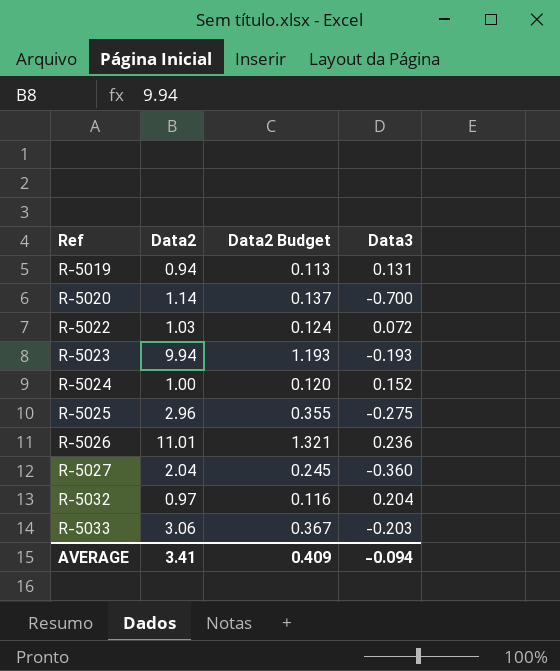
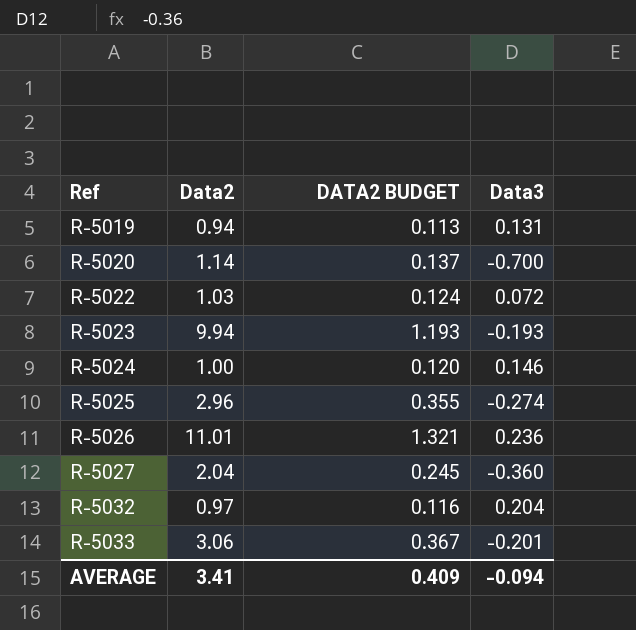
column name: Data2 Budget -> DATA2 BUDGET
R-5024 | Data3: 0.152 -> 0.146
R-5025 | Data3: -0.275 -> -0.274
R-5033 | Data3: -0.203 -> -0.201

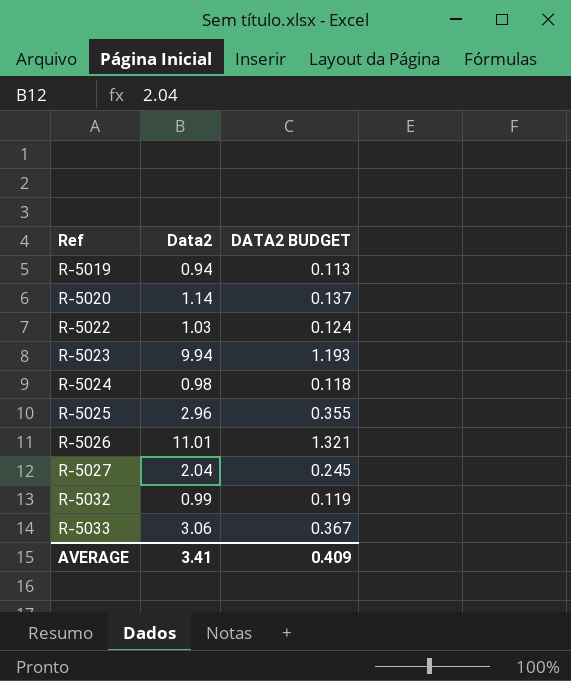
column Data3 | position: 4 -> none
R-5024 | Data2: 1.00 -> 0.98
R-5024 | DATA2 BUDGET: 0.120 -> 0.118
R-5032 | Data2: 0.97 -> 0.99
R-5032 | DATA2 BUDGET: 0.116 -> 0.119

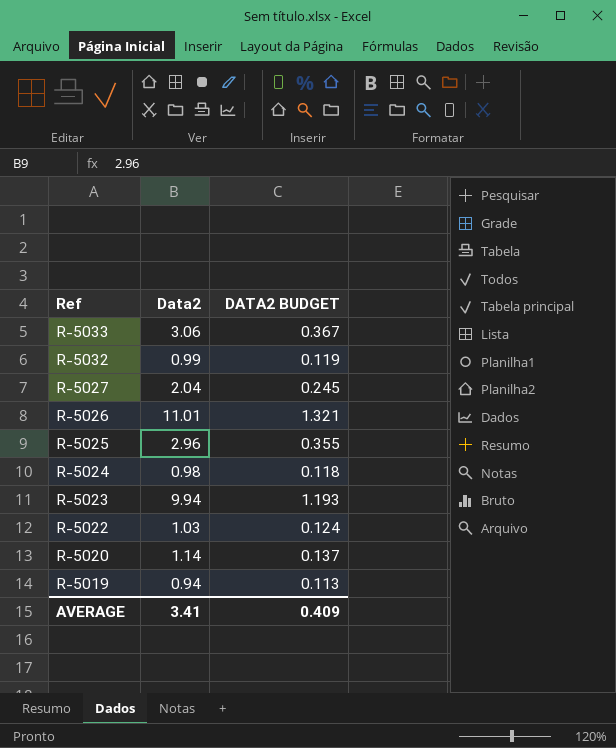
row order: Ref ascending -> Ref descending

